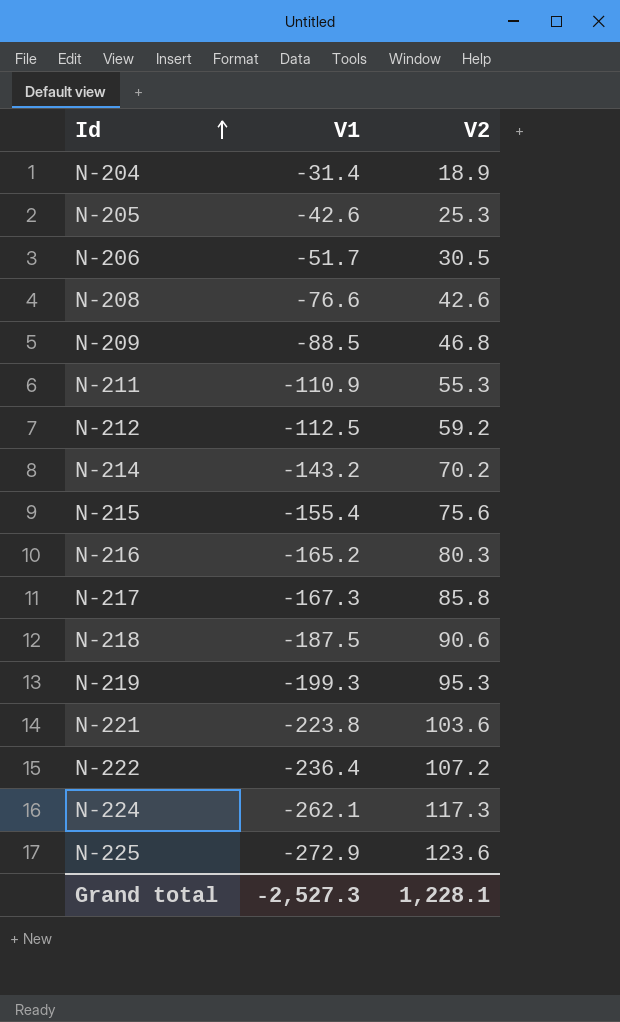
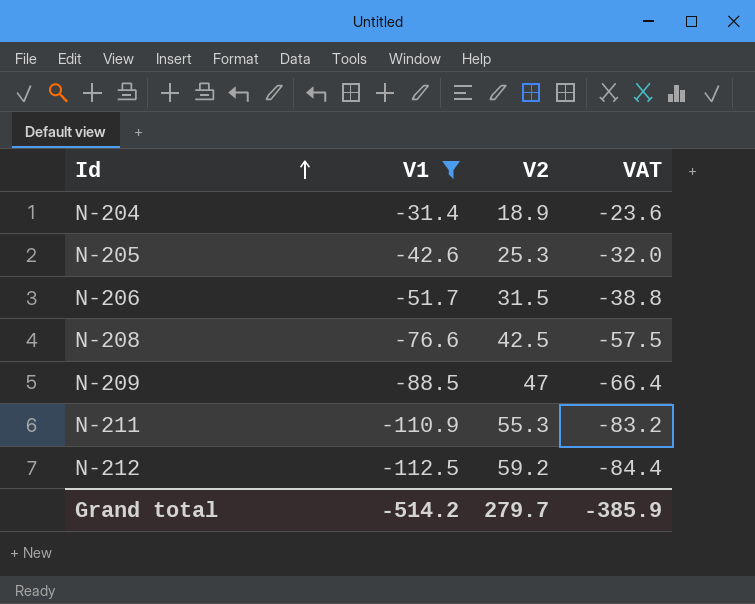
filter: none -> V1 >= -112.5
column VAT | formula: none -> [V1] * 0.75
N-206 | V2: 30.5 -> 31.5
N-208 | V2: 42.6 -> 42.5
N-209 | V2: 46.8 -> 47
Grand total | V1: -2,527.3 -> -514.2
Grand total | V2: 1,228.1 -> 279.7

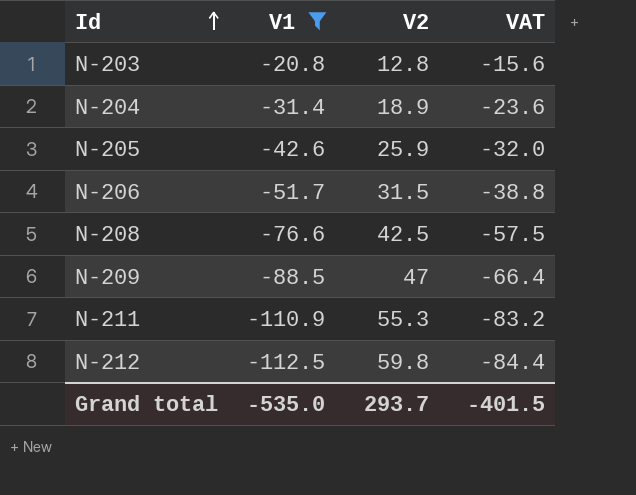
row N-203: none -> -20.8 | 12.8 | -15.6
N-205 | V2: 25.3 -> 25.9
N-212 | V2: 59.2 -> 59.8
Grand total | V1: -514.2 -> -535.0
Grand total | V2: 279.7 -> 293.7
Grand total | VAT: -385.9 -> -401.5

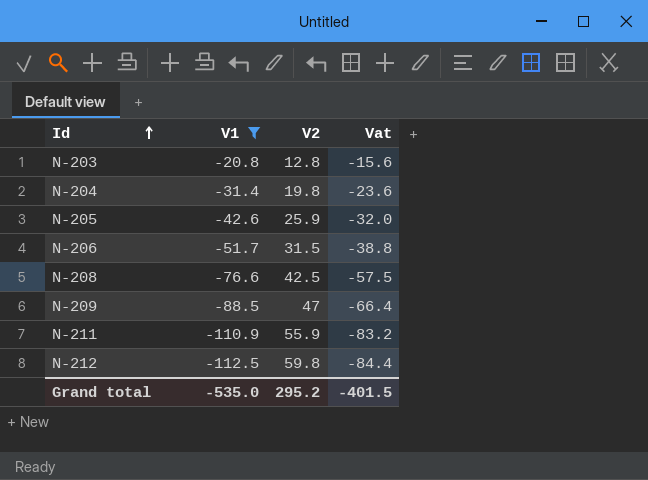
column name: VAT -> Vat
N-204 | V2: 18.9 -> 19.8
N-211 | V2: 55.3 -> 55.9
Grand total | V2: 293.7 -> 295.2

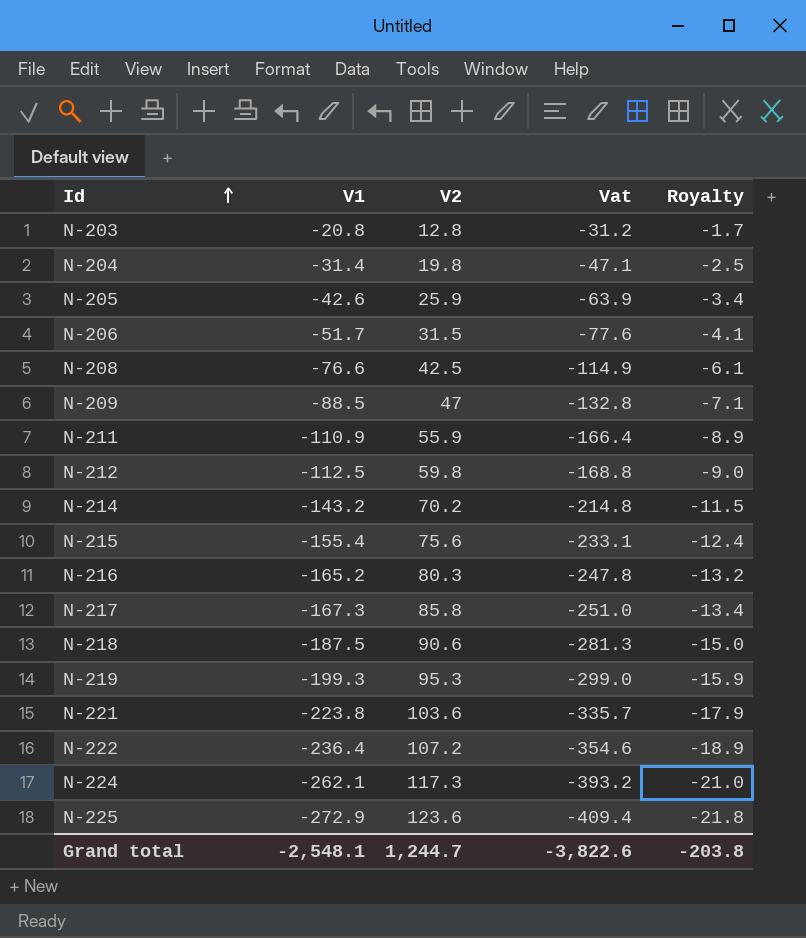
filter: V1 >= -112.5 -> none
column Vat | formula: [V1] * 0.75 -> [V1] * 1.5
column Royalty | formula: none -> [V1] * 0.08
Grand total | V1: -535.0 -> -2,548.1
Grand total | V2: 295.2 -> 1,244.7
Grand total | Vat: -401.5 -> -3,822.6

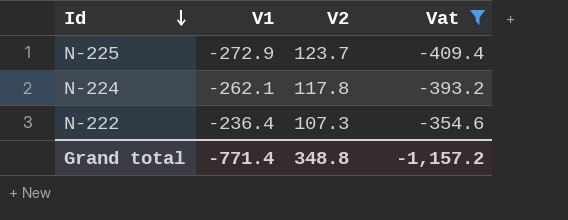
filter: none -> Vat <= -354.6
row order: Id ascending -> Id descending
column Royalty | formula: [V1] * 0.08 -> none
N-225 | V2: 123.6 -> 123.7
N-224 | V2: 117.3 -> 117.8
N-222 | V2: 107.2 -> 107.3
Grand total | V1: -2,548.1 -> -771.4
Grand total | V2: 1,244.7 -> 348.8
Grand total | Vat: -3,822.6 -> -1,157.2

